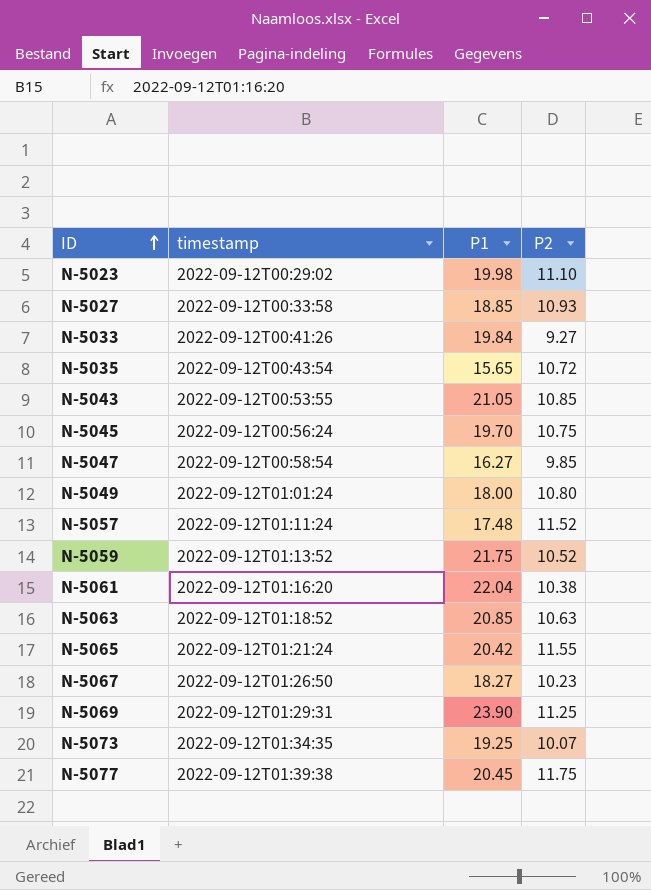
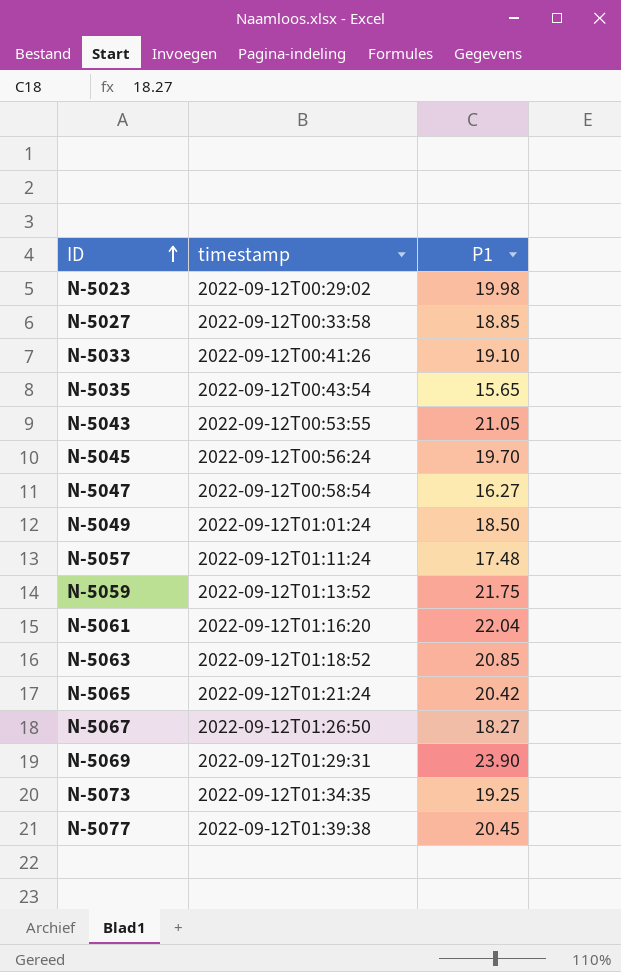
column P2 | position: 4 -> none
N-5033 | P1: 19.84 -> 19.10
N-5049 | P1: 18.00 -> 18.50

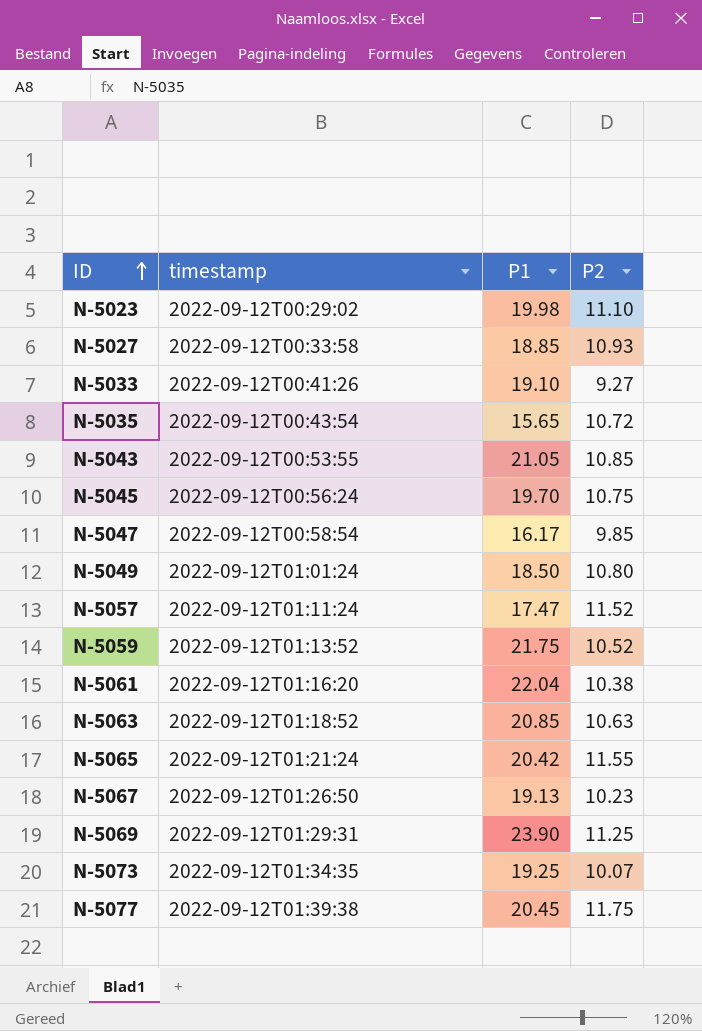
column P2 | position: none -> 4
N-5047 | P1: 16.27 -> 16.17
N-5057 | P1: 17.48 -> 17.47
N-5067 | P1: 18.27 -> 19.13

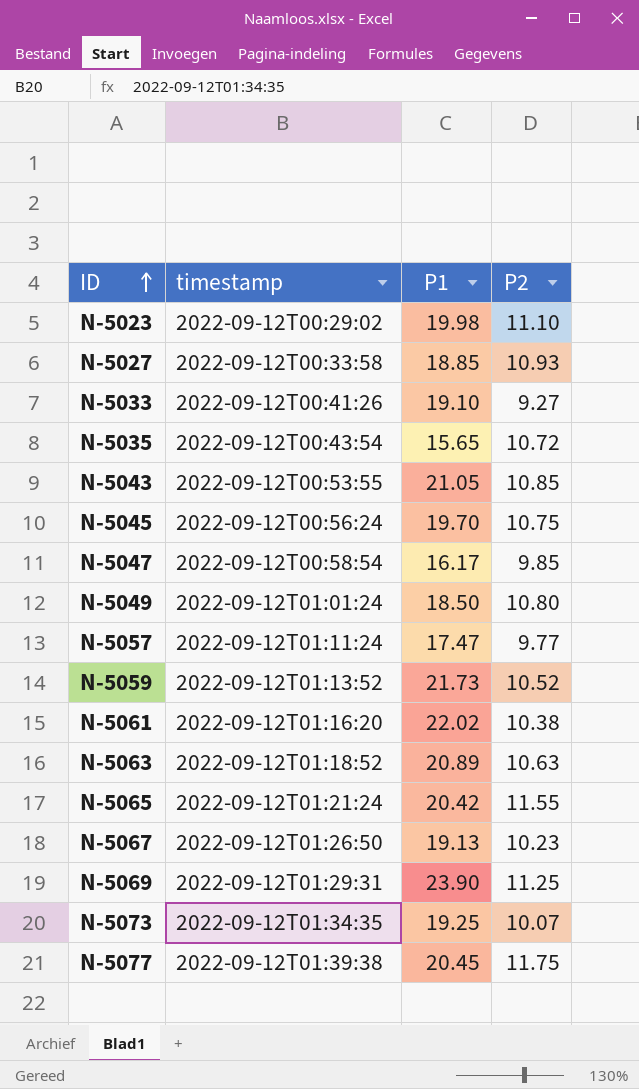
N-5057 | P2: 11.52 -> 9.77
N-5059 | P1: 21.75 -> 21.73
N-5061 | P1: 22.04 -> 22.02
N-5063 | P1: 20.85 -> 20.89

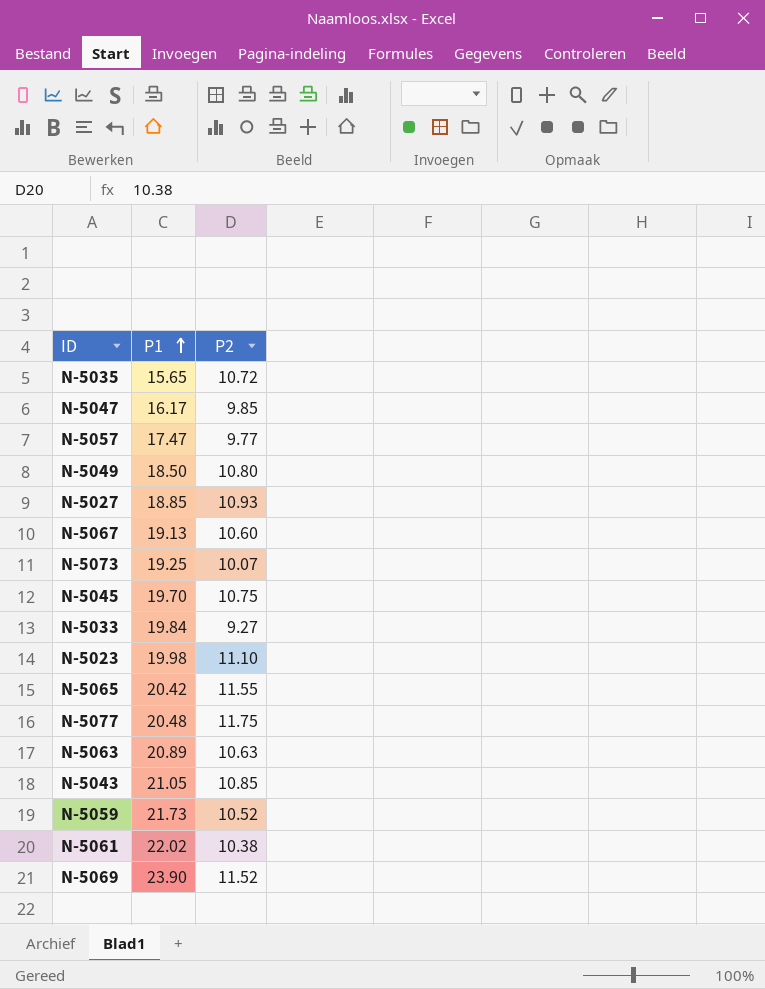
row order: ID ascending -> P1 ascending
column timestamp | position: 2 -> none
N-5067 | P2: 10.23 -> 10.60
N-5033 | P1: 19.10 -> 19.84
N-5077 | P1: 20.45 -> 20.48
N-5069 | P2: 11.25 -> 11.52

